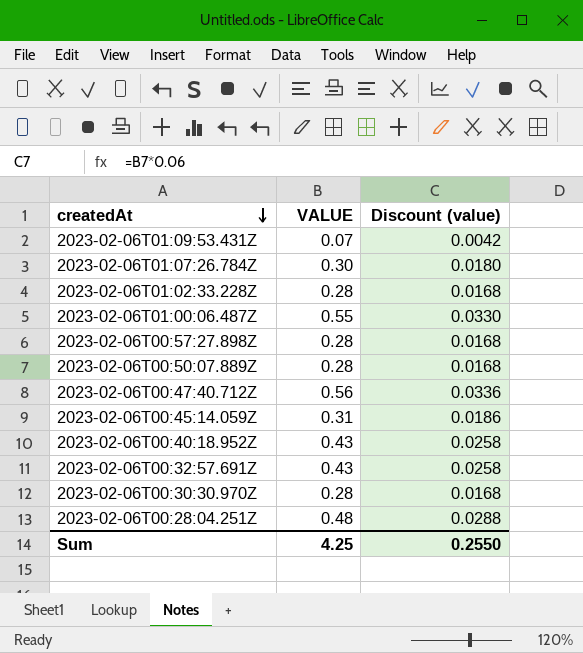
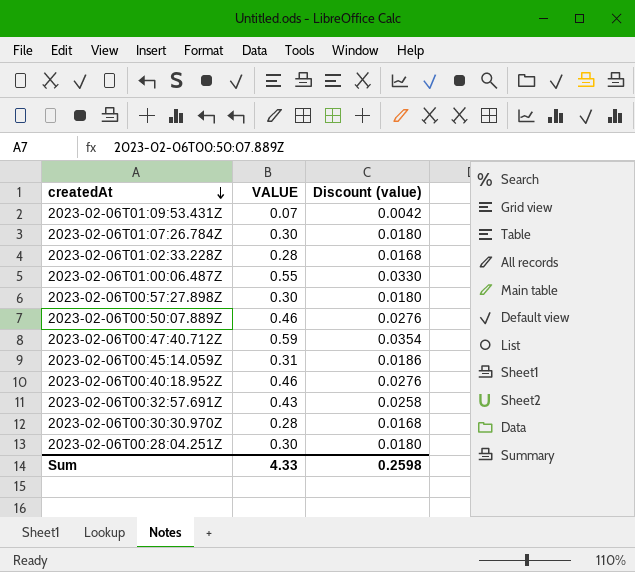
2023-02-06T00:57:27.898Z | VALUE: 0.28 -> 0.30
2023-02-06T00:57:27.898Z | Discount (value): 0.0168 -> 0.0180
2023-02-06T00:50:07.889Z | VALUE: 0.28 -> 0.46
2023-02-06T00:50:07.889Z | Discount (value): 0.0168 -> 0.0276
2023-02-06T00:47:40.712Z | VALUE: 0.56 -> 0.59
2023-02-06T00:47:40.712Z | Discount (value): 0.0336 -> 0.0354
2023-02-06T00:40:18.952Z | VALUE: 0.43 -> 0.46
2023-02-06T00:40:18.952Z | Discount (value): 0.0258 -> 0.0276
2023-02-06T00:28:04.251Z | VALUE: 0.48 -> 0.30
2023-02-06T00:28:04.251Z | Discount (value): 0.0288 -> 0.0180
Sum | VALUE: 4.25 -> 4.33
Sum | Discount (value): 0.2550 -> 0.2598

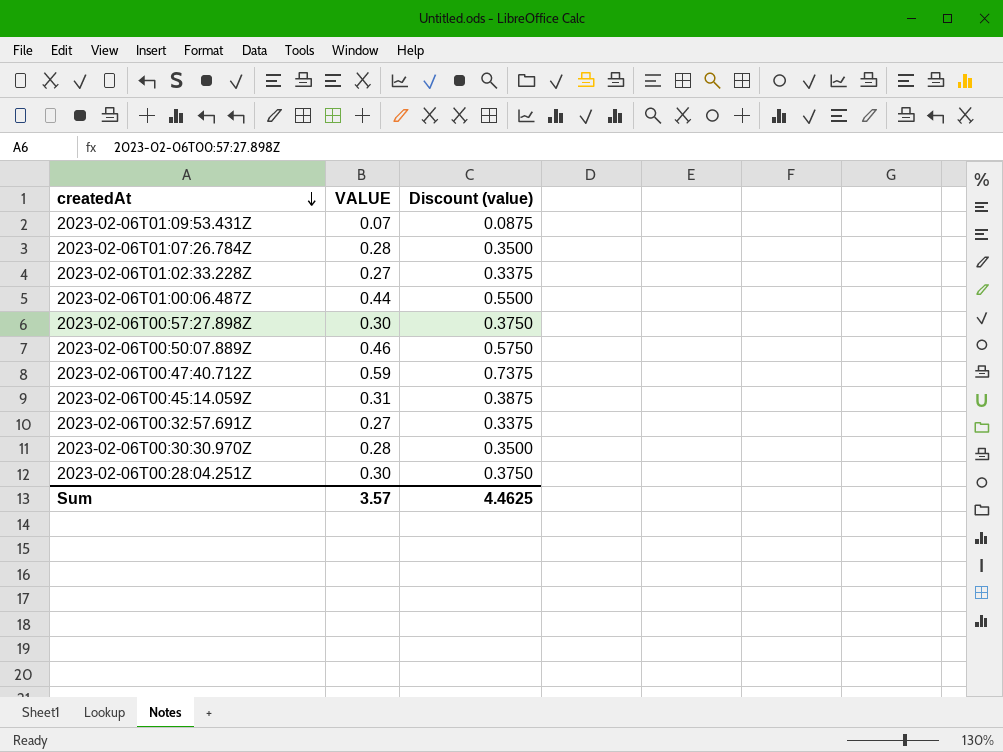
column Discount (value) | formula: [VALUE] * 0.06 -> [VALUE] * 1.25
row 2023-02-06T00:40:18.952Z: 0.46 | 0.0276 -> none
2023-02-06T01:07:26.784Z | VALUE: 0.30 -> 0.28
2023-02-06T01:02:33.228Z | VALUE: 0.28 -> 0.27
2023-02-06T01:00:06.487Z | VALUE: 0.55 -> 0.44
2023-02-06T00:32:57.691Z | VALUE: 0.43 -> 0.27
Sum | VALUE: 4.33 -> 3.57
Sum | Discount (value): 0.2598 -> 4.4625

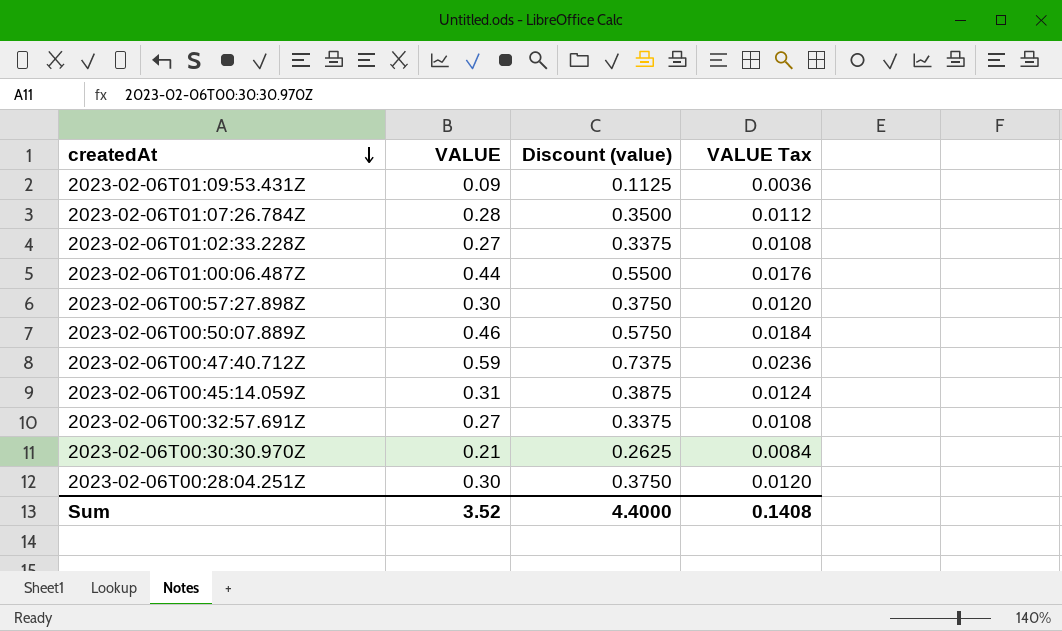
column VALUE Tax | formula: none -> [VALUE] * 0.04
2023-02-06T01:09:53.431Z | VALUE: 0.07 -> 0.09
2023-02-06T01:09:53.431Z | Discount (value): 0.0875 -> 0.1125
2023-02-06T00:30:30.970Z | VALUE: 0.28 -> 0.21
2023-02-06T00:30:30.970Z | Discount (value): 0.3500 -> 0.2625
Sum | VALUE: 3.57 -> 3.52
Sum | Discount (value): 4.4625 -> 4.4000

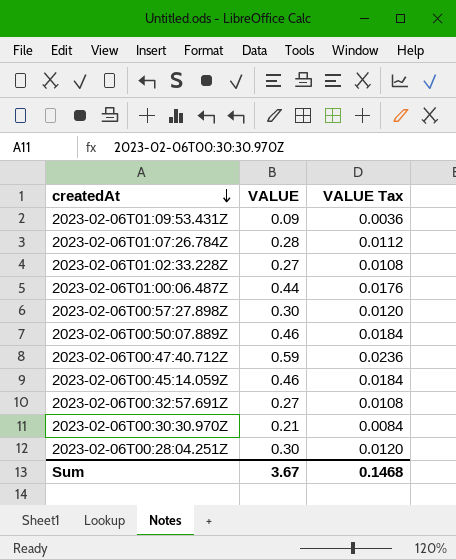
column Discount (value) | formula: [VALUE] * 1.25 -> none
2023-02-06T00:45:14.059Z | VALUE: 0.31 -> 0.46
2023-02-06T00:45:14.059Z | VALUE Tax: 0.0124 -> 0.0184
Sum | VALUE: 3.52 -> 3.67
Sum | VALUE Tax: 0.1408 -> 0.1468

